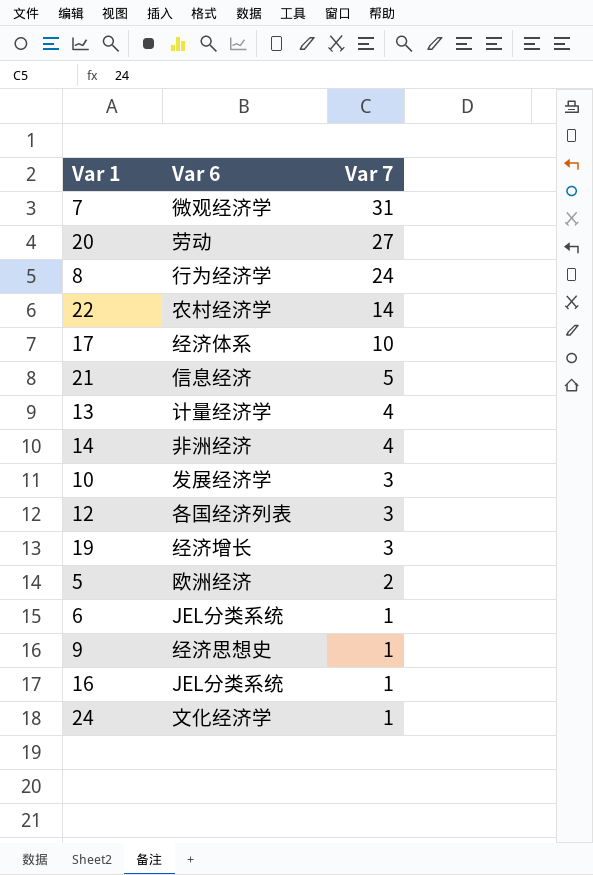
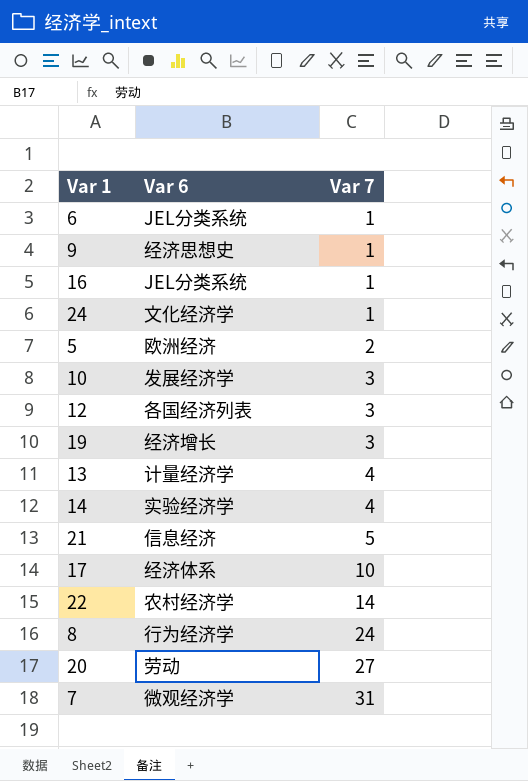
row order: Var 7 descending -> Var 7 ascending
14 | Var 6: 非洲经济 -> 实验经济学

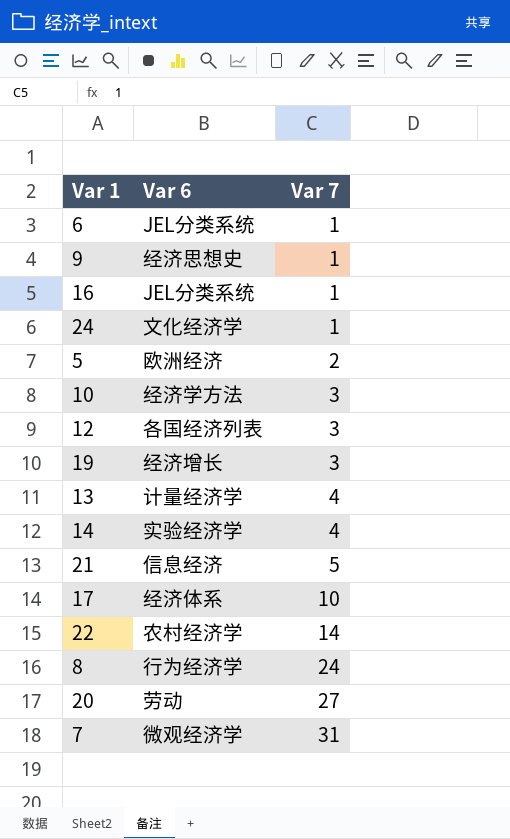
10 | Var 6: 发展经济学 -> 经济学方法

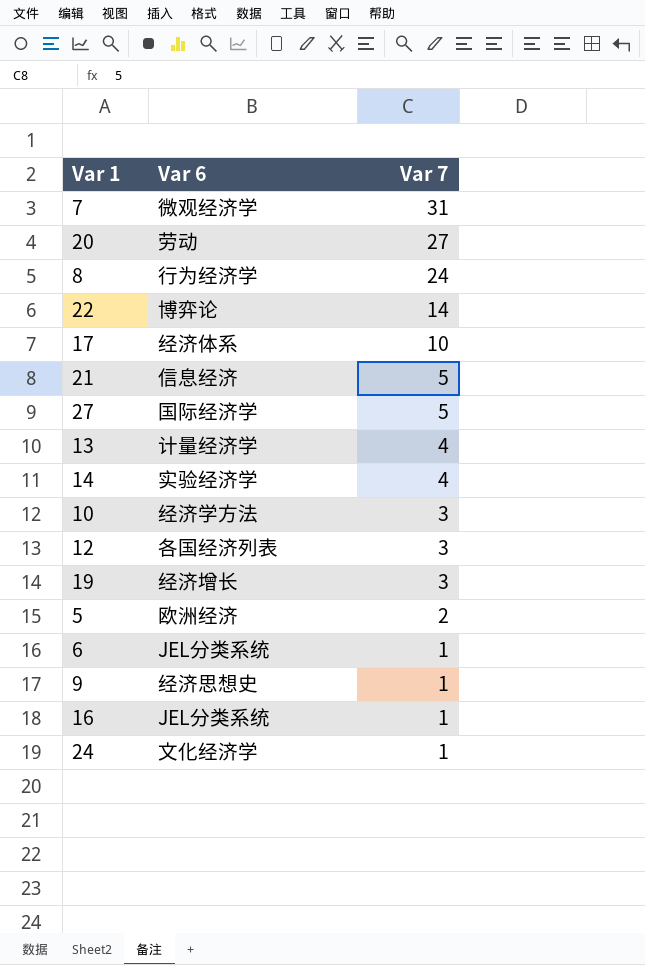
row order: Var 7 ascending -> Var 7 descending
22 | Var 6: 农村经济学 -> 博弈论
row 27: none -> 国际经济学 | 5

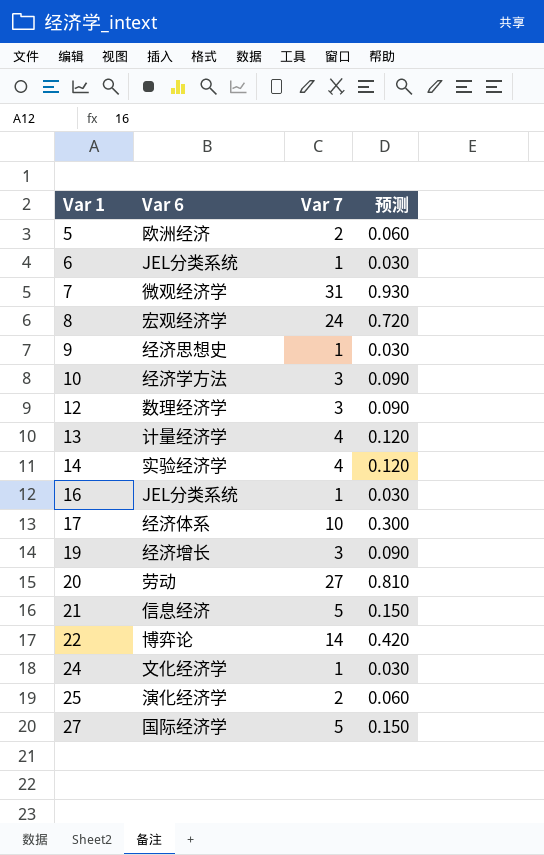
row order: Var 7 descending -> Var 1 ascending
column 预测 | formula: none -> [Var 7] * 0.03
8 | Var 6: 行为经济学 -> 宏观经济学
12 | Var 6: 各国经济列表 -> 数理经济学
row 25: none -> 演化经济学 | 2 | 0.060

